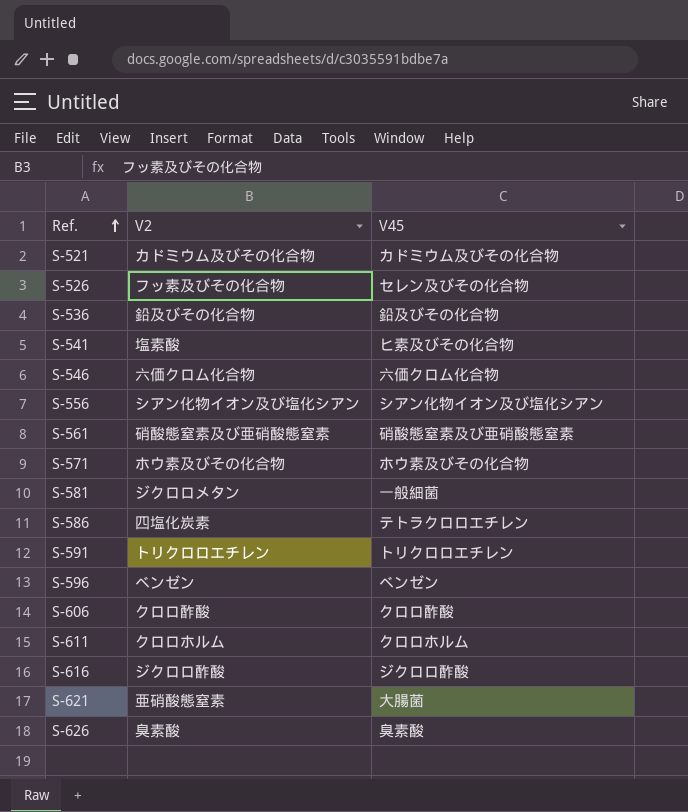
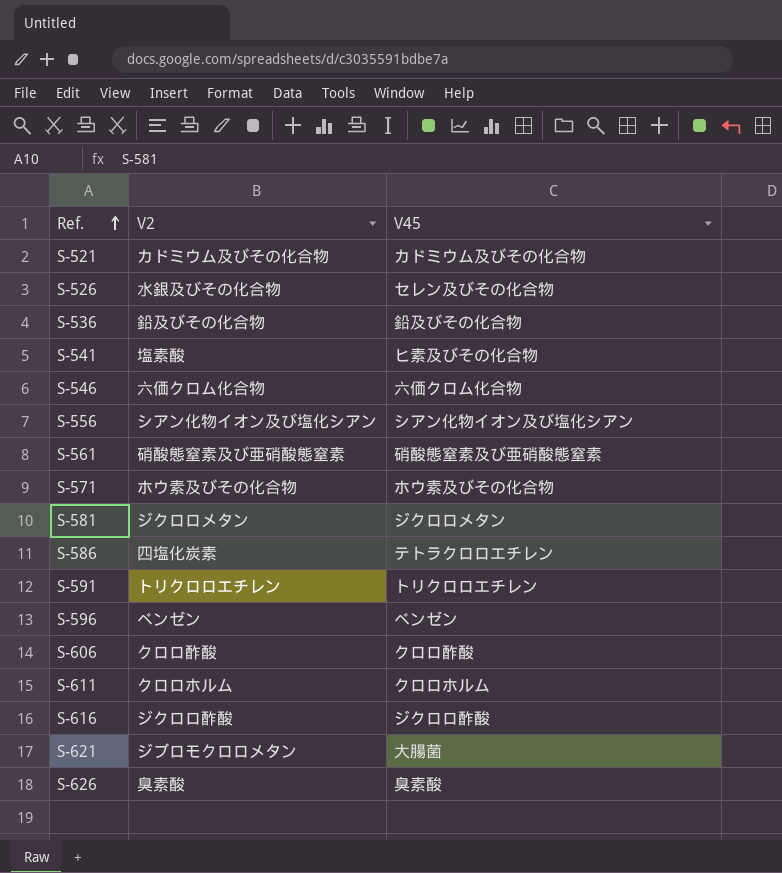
S-526 | V2: フッ素及びその化合物 -> 水銀及びその化合物
S-581 | V45: 一般細菌 -> ジクロロメタン
S-621 | V2: 亜硝酸態窒素 -> ジブロモクロロメタン

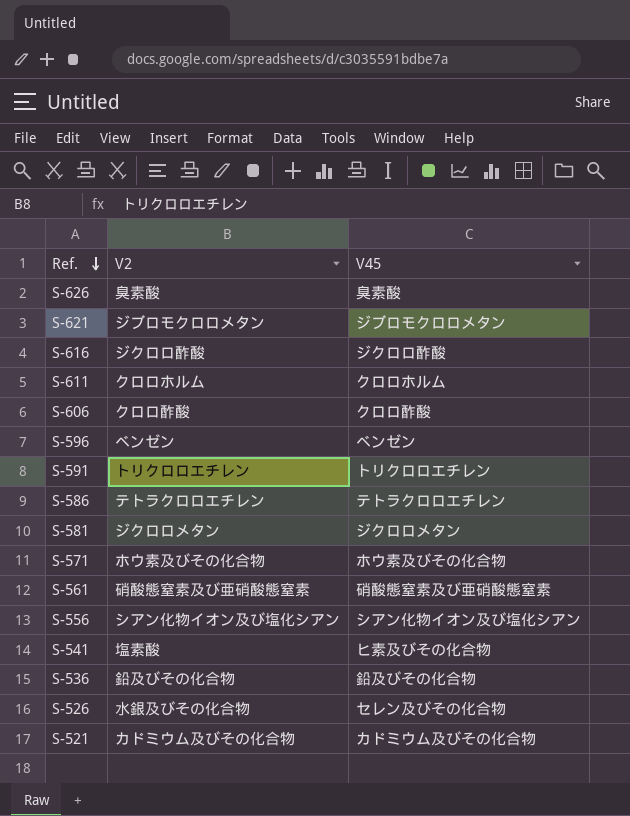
row order: Ref. ascending -> Ref. descending
row S-546: 六価クロム化合物 | 六価クロム化合物 -> none
S-621 | V45: 大腸菌 -> ジブロモクロロメタン
S-586 | V2: 四塩化炭素 -> テトラクロロエチレン

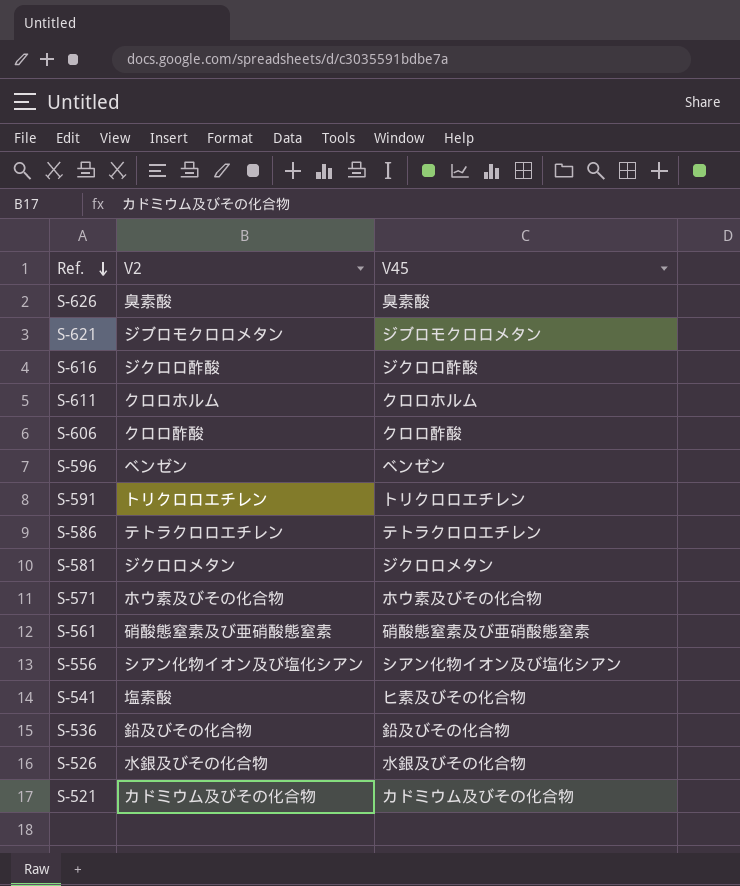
S-526 | V45: セレン及びその化合物 -> 水銀及びその化合物

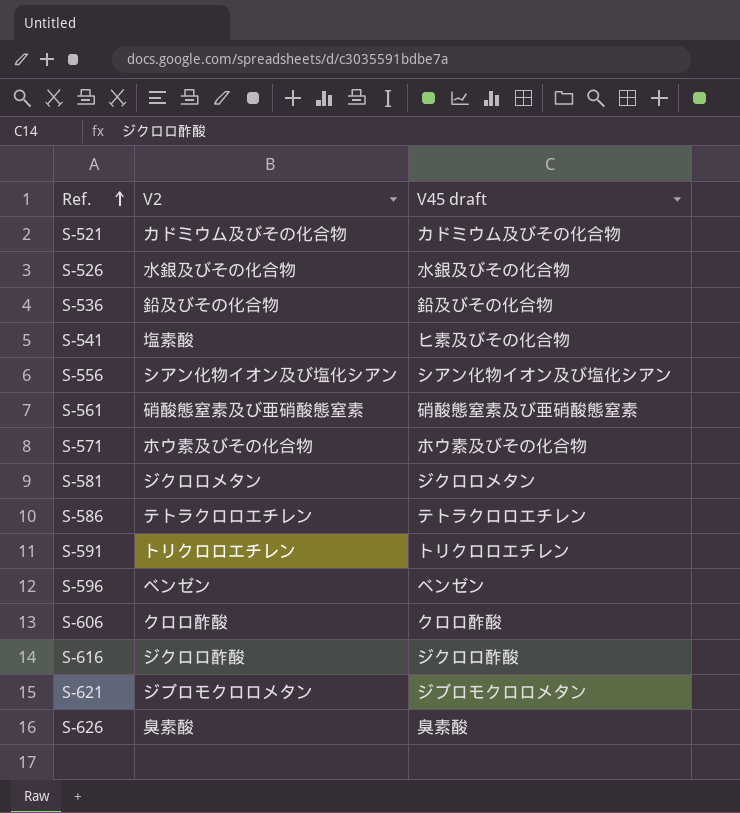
row order: Ref. descending -> Ref. ascending
column name: V45 -> V45 draft
row S-611: クロロホルム | クロロホルム -> none

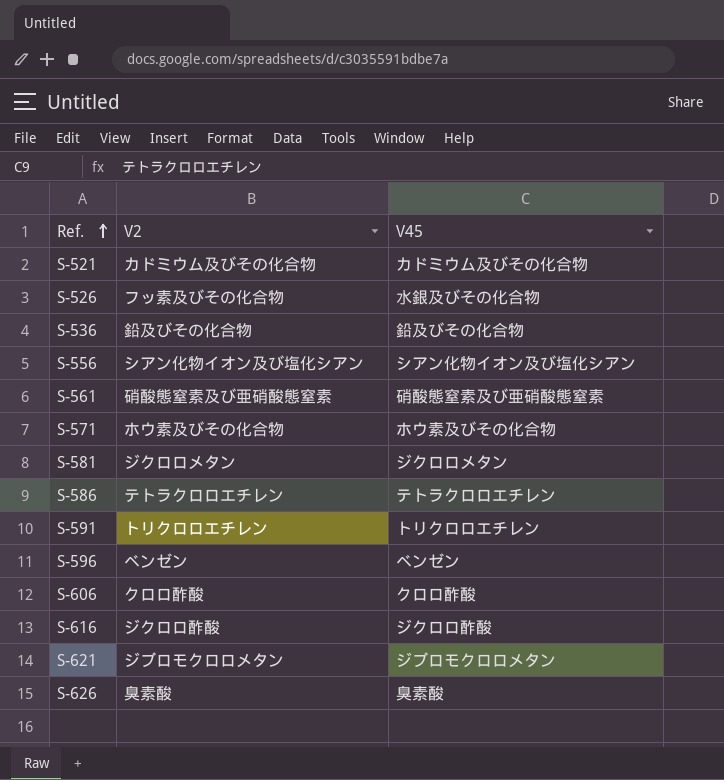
column name: V45 draft -> V45
row S-541: 塩素酸 | ヒ素及びその化合物 -> none
S-526 | V2: 水銀及びその化合物 -> フッ素及びその化合物

